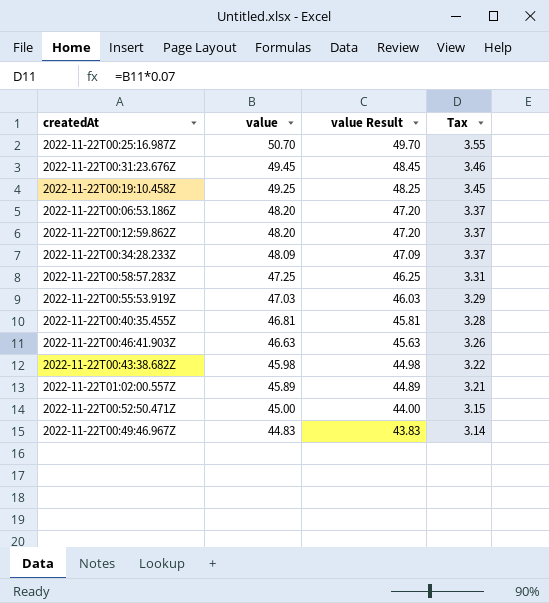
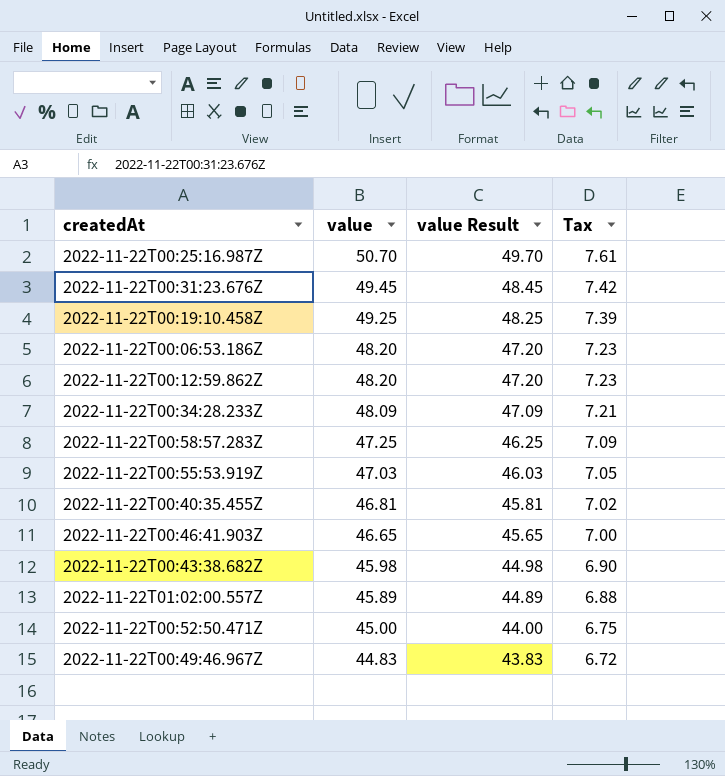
column Tax | formula: [value] * 0.07 -> [value] * 0.15
2022-11-22T00:46:41.903Z | value: 46.63 -> 46.65
2022-11-22T00:46:41.903Z | value Result: 45.63 -> 45.65

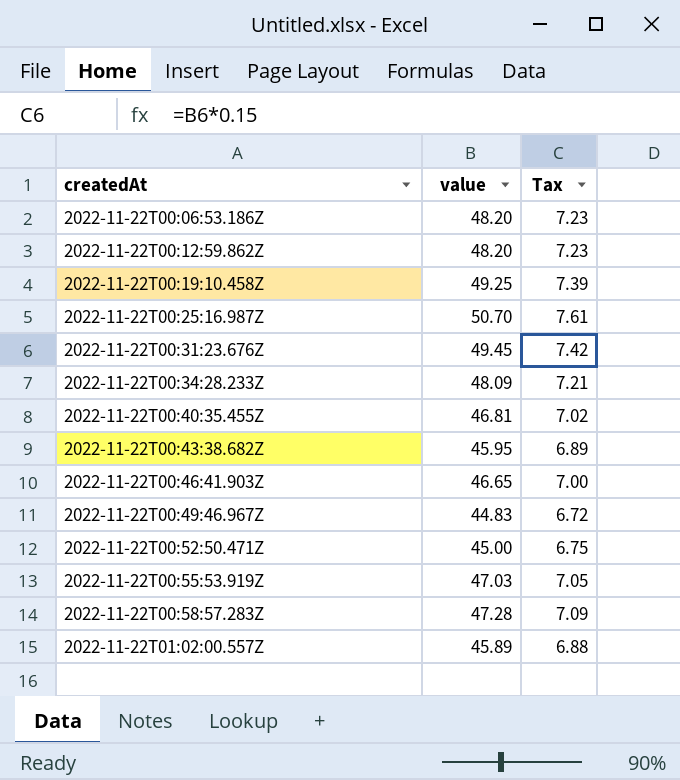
row order: value descending -> createdAt ascending
column value Result | formula: [value] - 1 -> none
2022-11-22T00:43:38.682Z | value: 45.98 -> 45.95
2022-11-22T00:43:38.682Z | Tax: 6.90 -> 6.89
2022-11-22T00:58:57.283Z | value: 47.25 -> 47.28

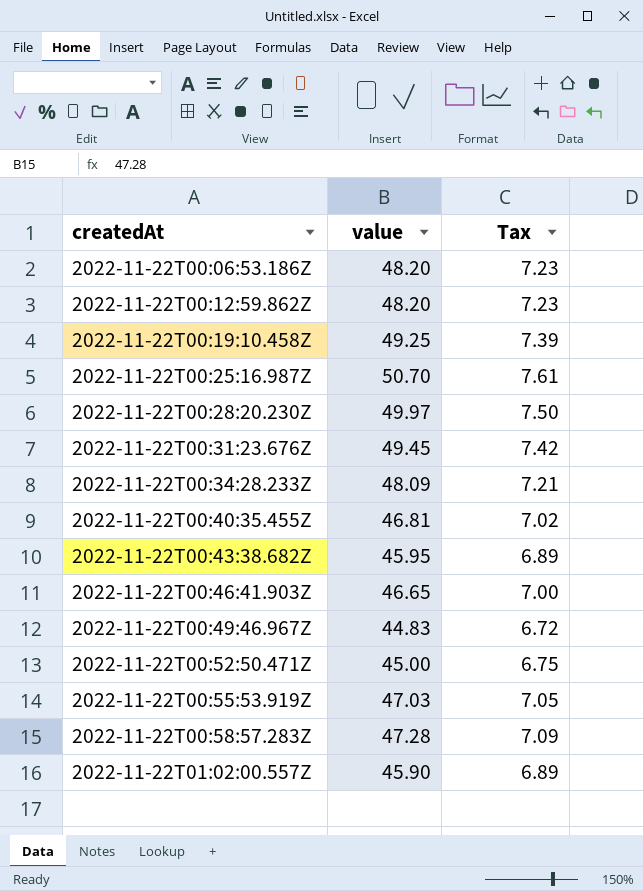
row 2022-11-22T00:28:20.230Z: none -> 49.97 | 7.50
2022-11-22T01:02:00.557Z | value: 45.89 -> 45.90
2022-11-22T01:02:00.557Z | Tax: 6.88 -> 6.89

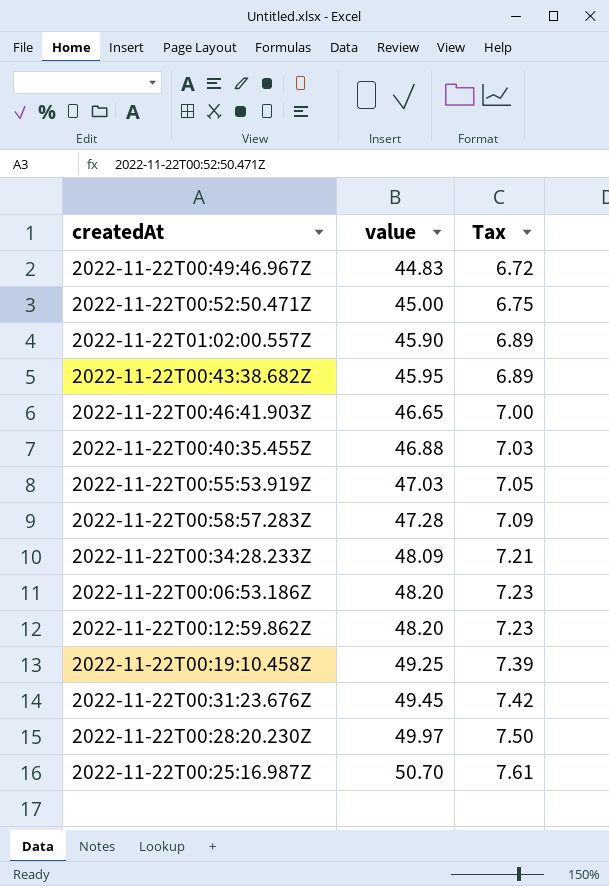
row order: createdAt ascending -> value ascending
2022-11-22T00:40:35.455Z | value: 46.81 -> 46.88
2022-11-22T00:40:35.455Z | Tax: 7.02 -> 7.03

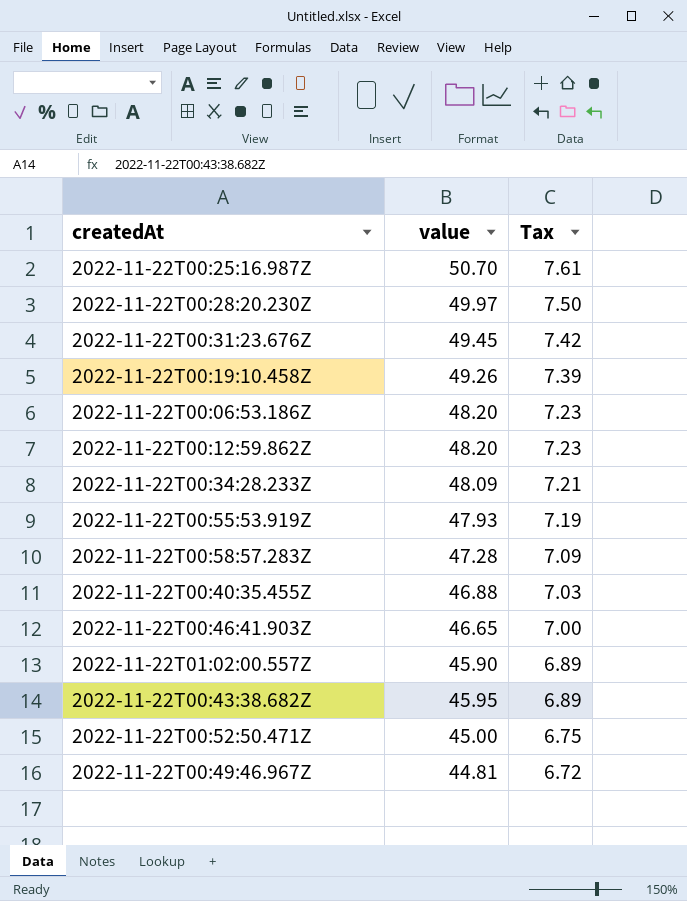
row order: value ascending -> Tax descending
2022-11-22T00:19:10.458Z | value: 49.25 -> 49.26
2022-11-22T00:55:53.919Z | value: 47.03 -> 47.93
2022-11-22T00:55:53.919Z | Tax: 7.05 -> 7.19
2022-11-22T00:49:46.967Z | value: 44.83 -> 44.81

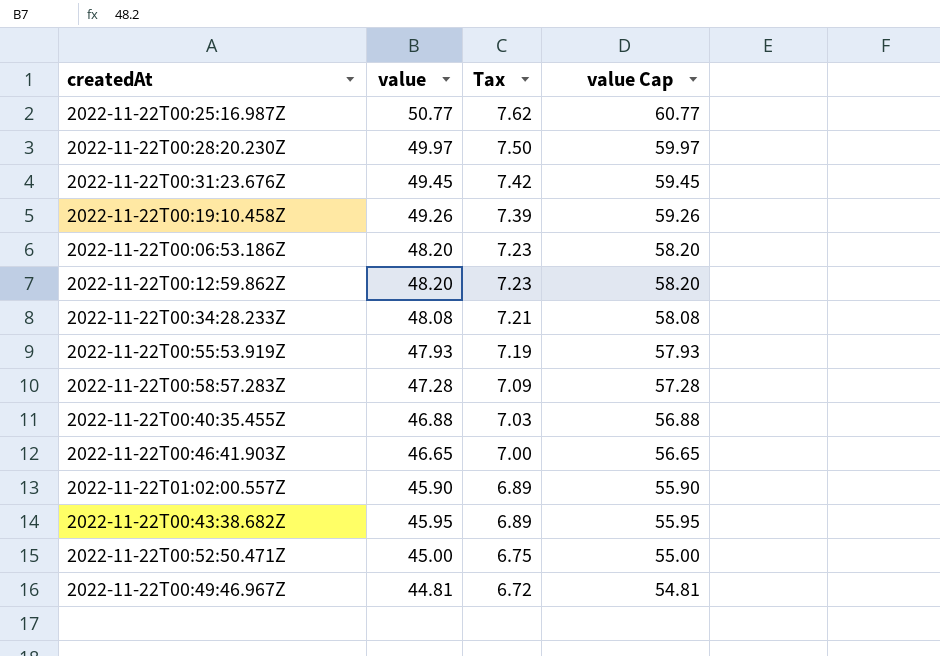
column value Cap | formula: none -> [value] + 10
2022-11-22T00:25:16.987Z | value: 50.70 -> 50.77
2022-11-22T00:25:16.987Z | Tax: 7.61 -> 7.62
2022-11-22T00:34:28.233Z | value: 48.09 -> 48.08

